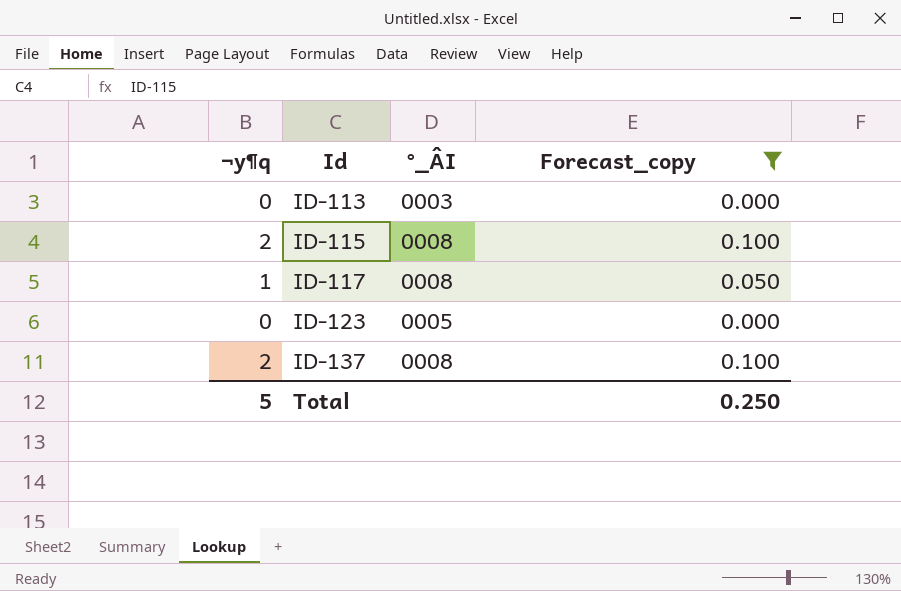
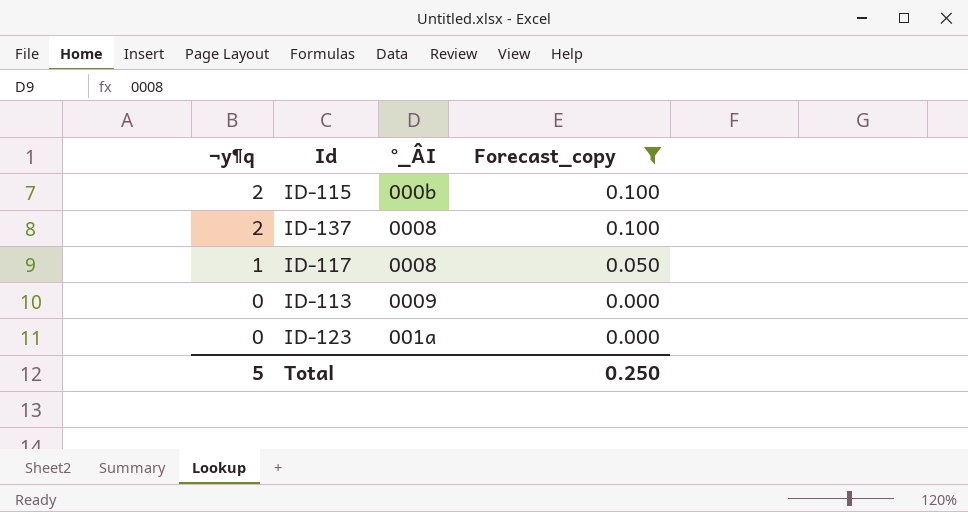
row order: Id ascending -> ¬y¶q descending
ID-115 | °_ÂI: 0008 -> 000b
ID-113 | °_ÂI: 0003 -> 0009
ID-123 | °_ÂI: 0005 -> 001a

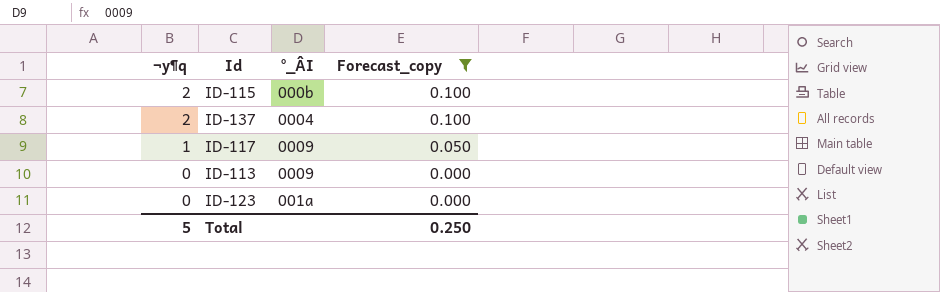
ID-137 | °_ÂI: 0008 -> 0004
ID-117 | °_ÂI: 0008 -> 0009

